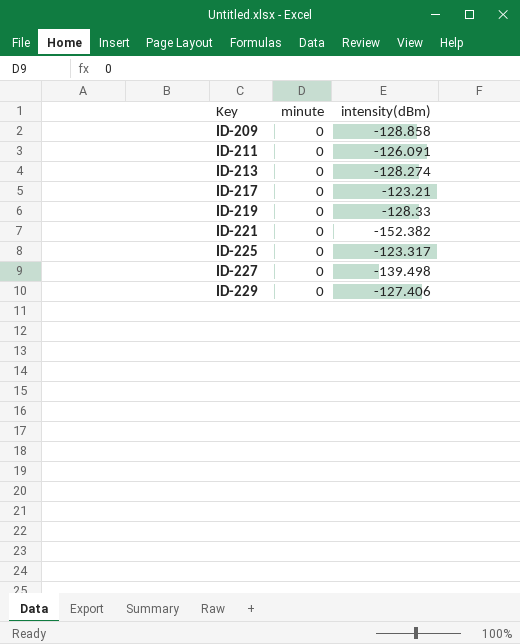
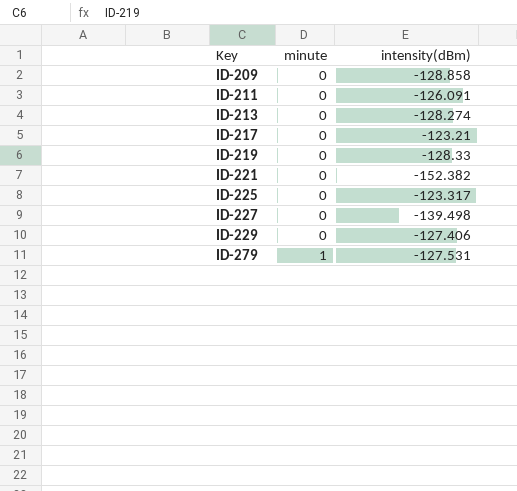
row ID-279: none -> 1 | -127.531

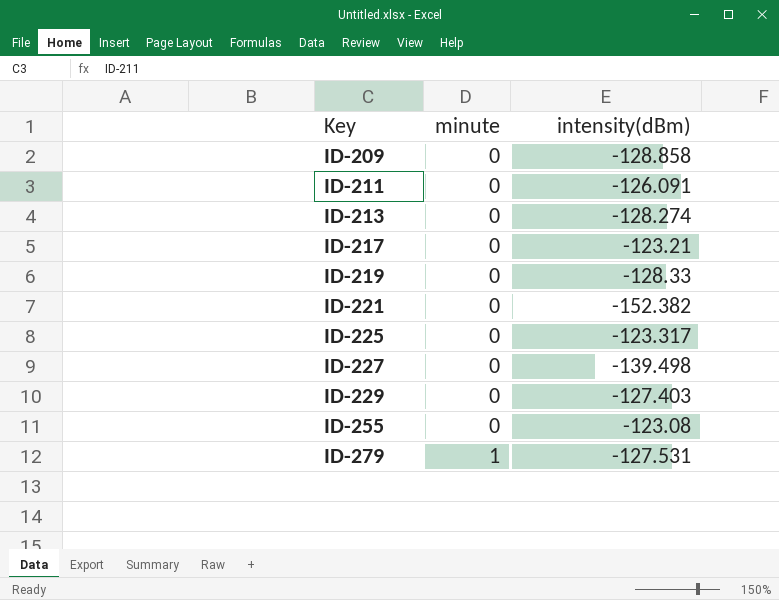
ID-229 | intensity(dBm): -127.406 -> -127.403
row ID-255: none -> 0 | -123.08

